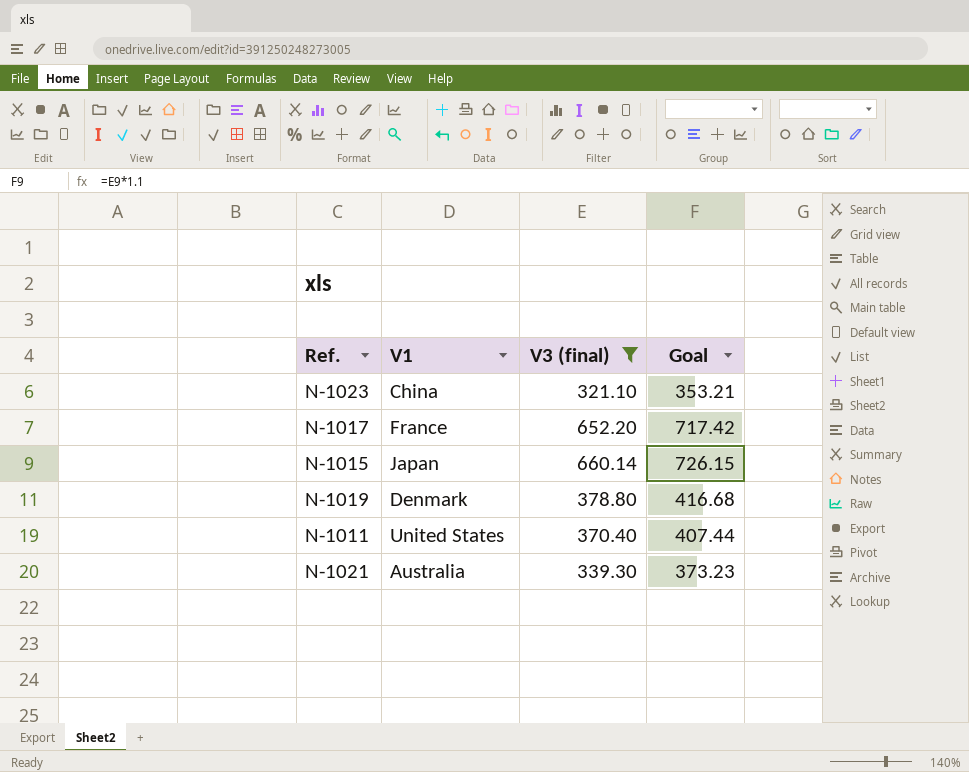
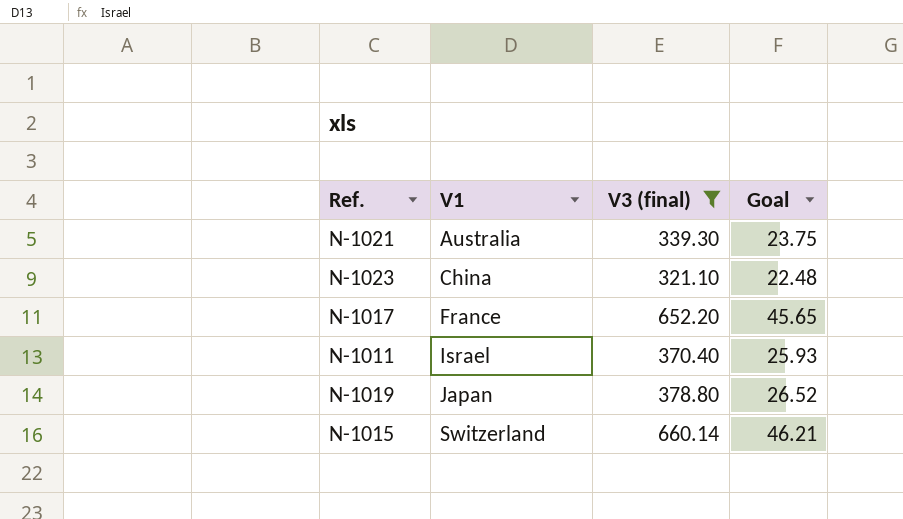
row order: none -> V1 ascending
column Goal | formula: [V3 (final)] * 1.1 -> [V3 (final)] * 0.07
N-1011 | V1: United States -> Israel
N-1019 | V1: Denmark -> Japan
N-1015 | V1: Japan -> Switzerland

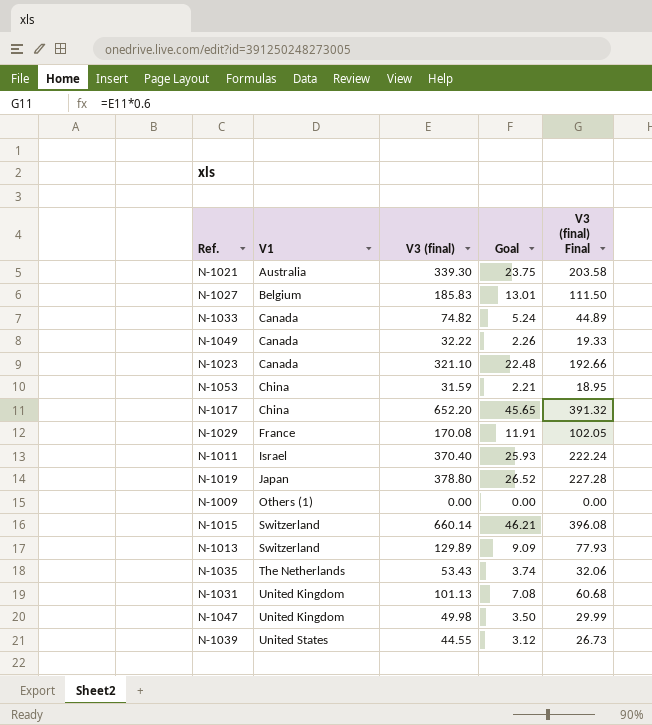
filter: V3 (final) >= 321.10 -> none
column V3 (final) Final | formula: none -> [V3 (final)] * 0.6
N-1023 | V1: China -> Canada
N-1017 | V1: France -> China

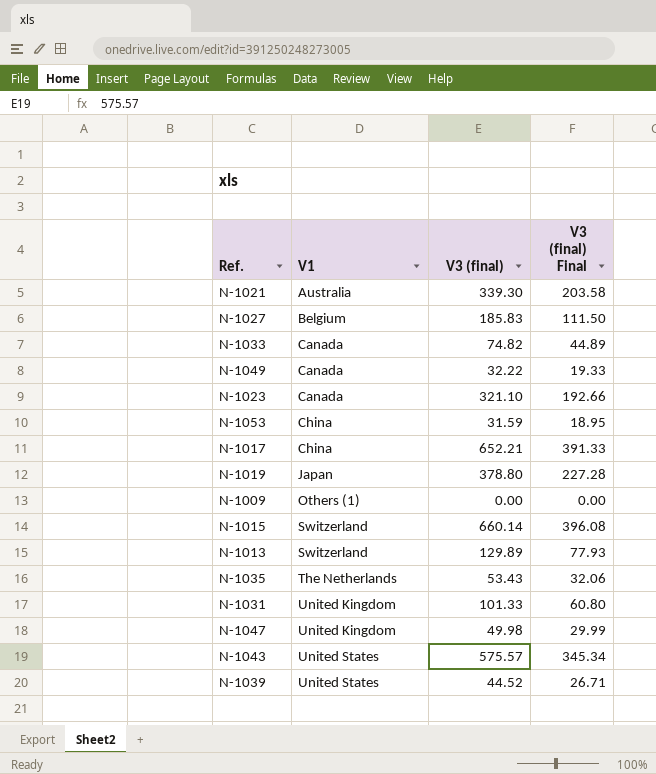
column Goal | formula: [V3 (final)] * 0.07 -> none
row N-1029: France | 170.08 | 11.91 | 102.05 -> none
row N-1011: Israel | 370.40 | 25.93 | 222.24 -> none
N-1017 | V3 (final): 652.20 -> 652.21
N-1017 | V3 (final) Final: 391.32 -> 391.33
N-1031 | V3 (final): 101.13 -> 101.33
N-1031 | V3 (final) Final: 60.68 -> 60.80
row N-1043: none -> United States | 575.57 | 345.34
N-1039 | V3 (final): 44.55 -> 44.52
N-1039 | V3 (final) Final: 26.73 -> 26.71

